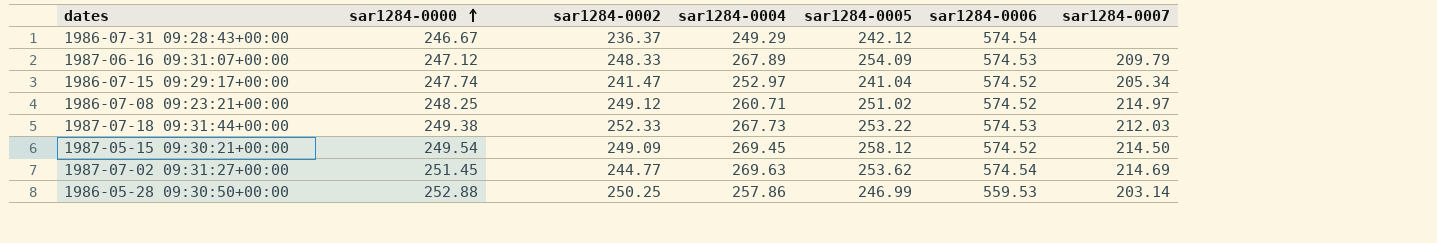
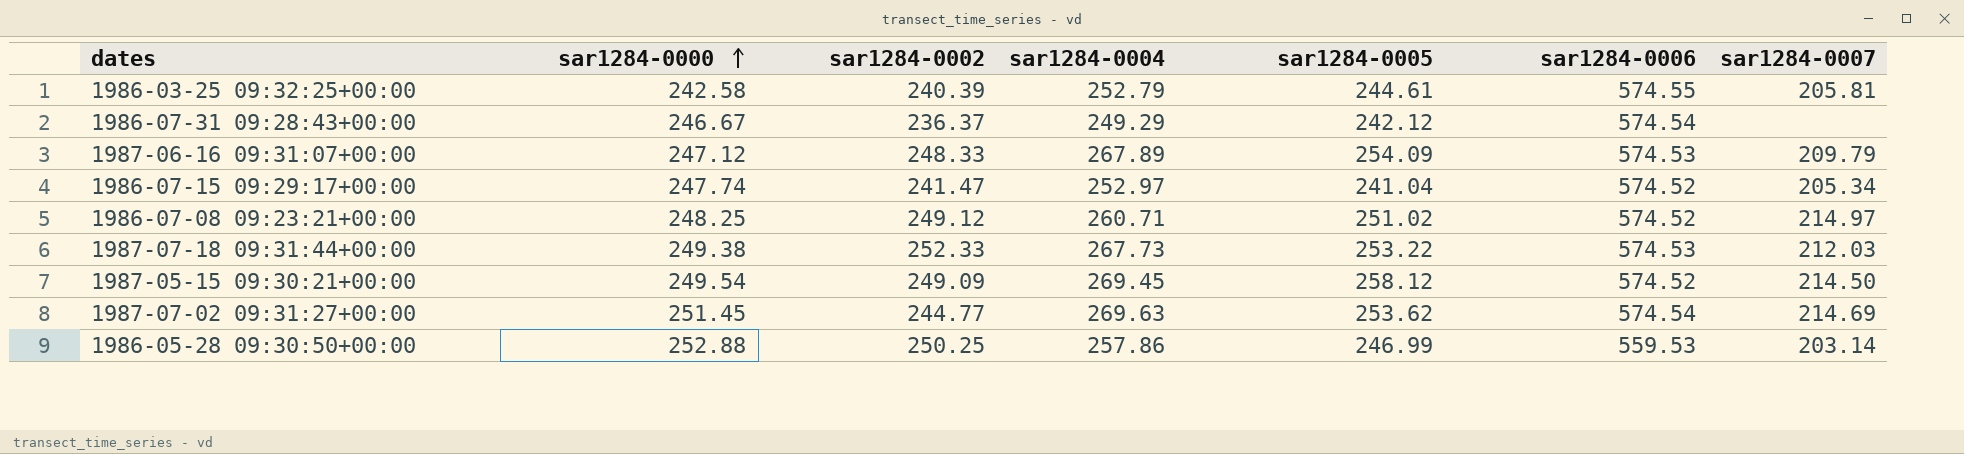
row 1986-03-25 09:32:25+00:00: none -> 242.58 | 240.39 | 252.79 | 244.61 | 574.55 | 205.81

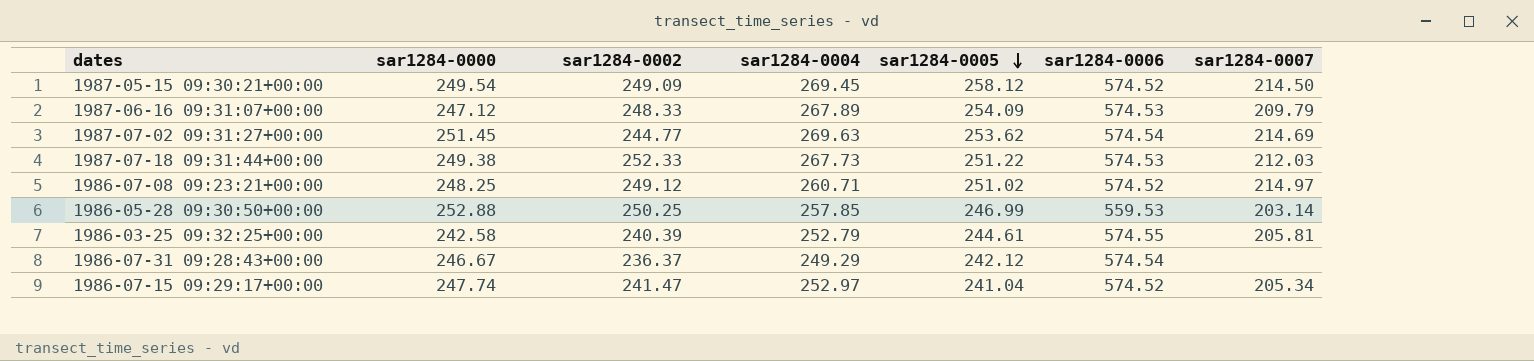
row order: sar1284-0000 ascending -> sar1284-0005 descending
1987-07-18 09:31:44+00:00 | sar1284-0005: 253.22 -> 251.22
1986-05-28 09:30:50+00:00 | sar1284-0004: 257.86 -> 257.85

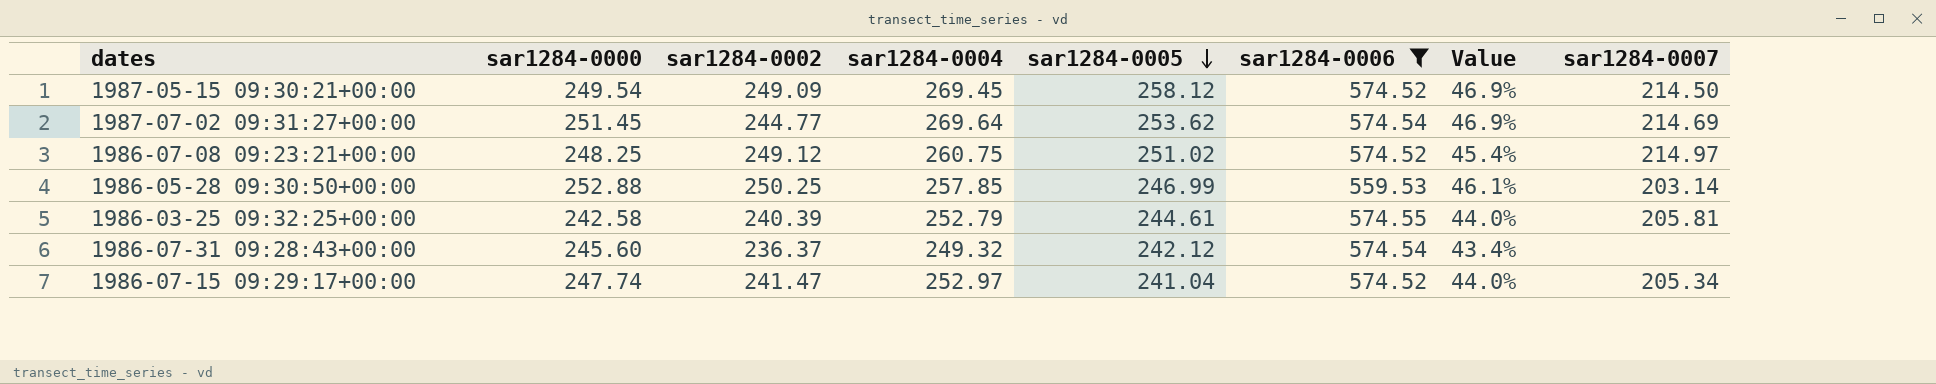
filter: none -> sar1284-0006 != 574.53
column Value | formula: none -> [sar1284-0004] / [sar1284-0006]
1987-07-02 09:31:27+00:00 | sar1284-0004: 269.63 -> 269.64
1986-07-08 09:23:21+00:00 | sar1284-0004: 260.71 -> 260.75
1986-07-31 09:28:43+00:00 | sar1284-0000: 246.67 -> 245.60
1986-07-31 09:28:43+00:00 | sar1284-0004: 249.29 -> 249.32

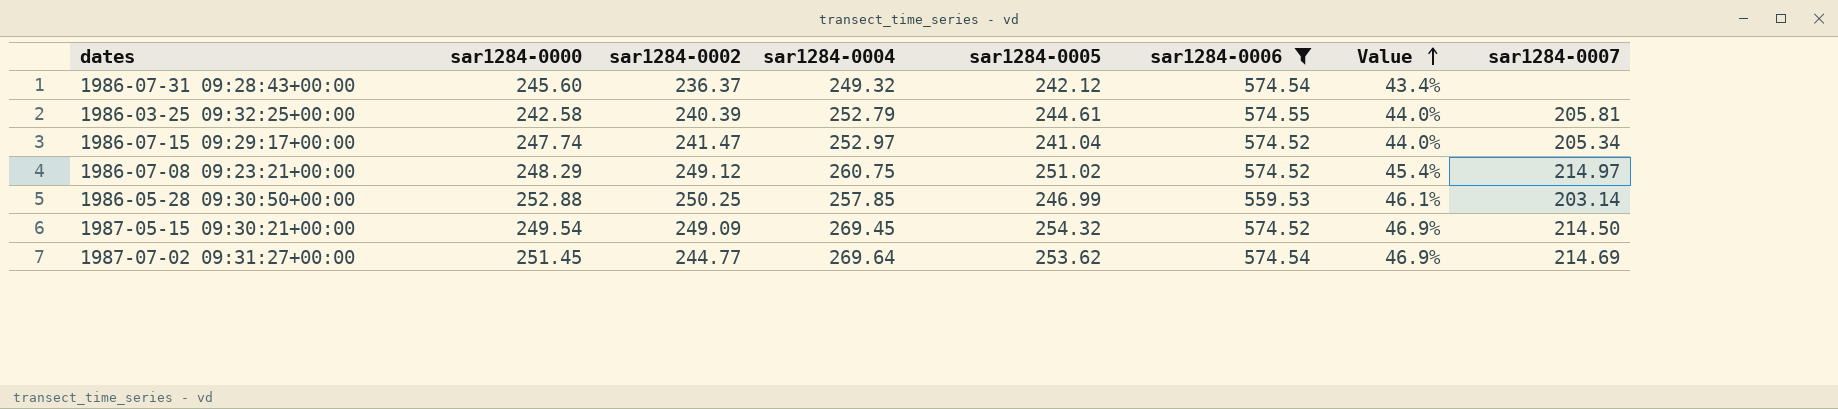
row order: sar1284-0005 descending -> Value ascending
1986-07-08 09:23:21+00:00 | sar1284-0000: 248.25 -> 248.29
1987-05-15 09:30:21+00:00 | sar1284-0005: 258.12 -> 254.32

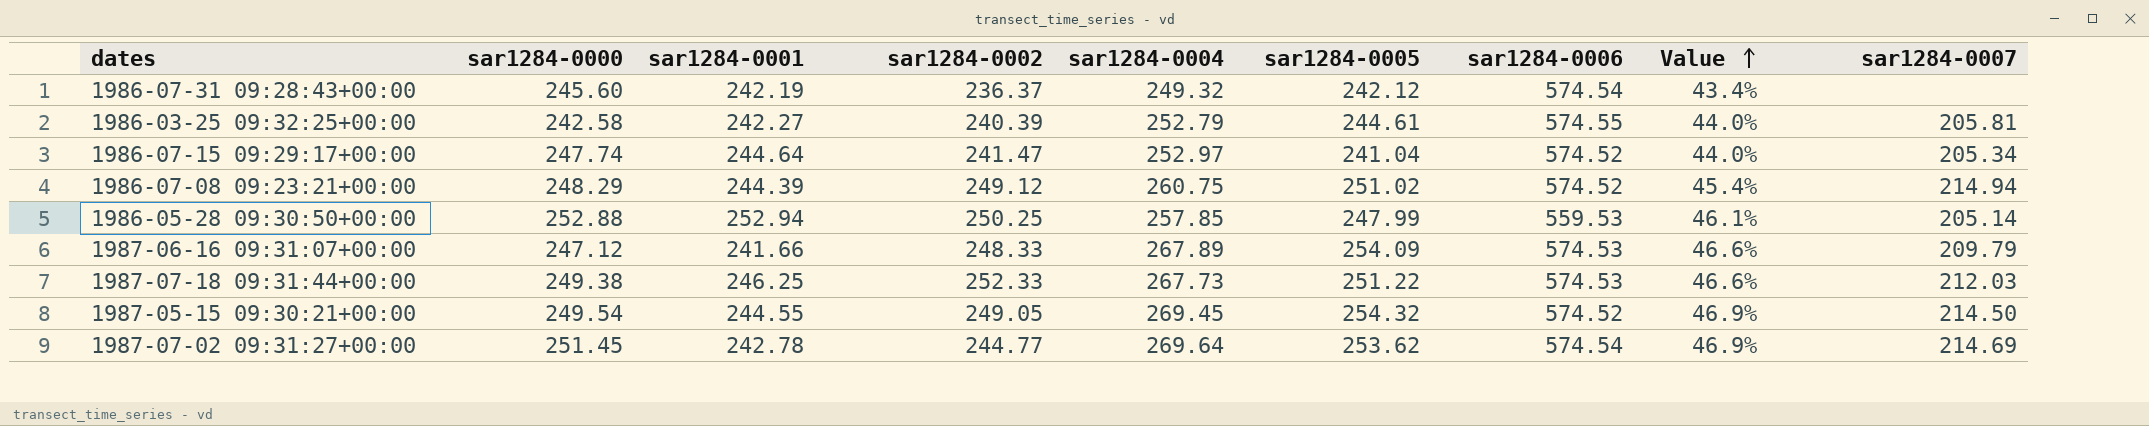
filter: sar1284-0006 != 574.53 -> none
column sar1284-0001 | position: none -> 3
1986-07-08 09:23:21+00:00 | sar1284-0007: 214.97 -> 214.94
1986-05-28 09:30:50+00:00 | sar1284-0005: 246.99 -> 247.99
1986-05-28 09:30:50+00:00 | sar1284-0007: 203.14 -> 205.14
1987-05-15 09:30:21+00:00 | sar1284-0002: 249.09 -> 249.05

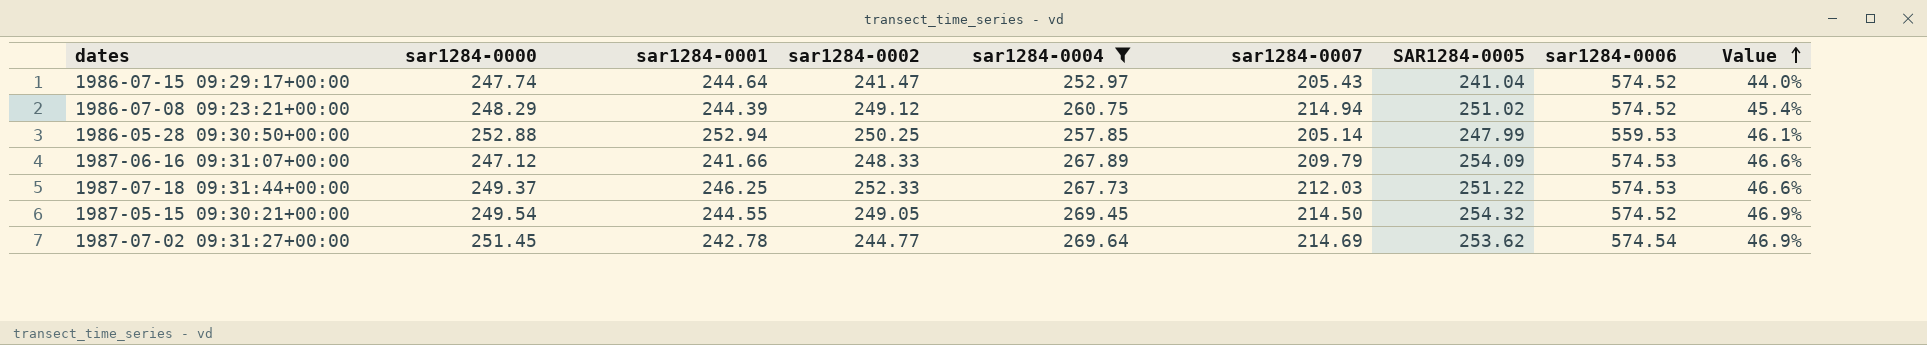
filter: none -> sar1284-0004 >= 252.97
column sar1284-0007 | position: 9 -> 6
column name: sar1284-0005 -> SAR1284-0005
1986-07-15 09:29:17+00:00 | sar1284-0007: 205.34 -> 205.43
1987-07-18 09:31:44+00:00 | sar1284-0000: 249.38 -> 249.37

